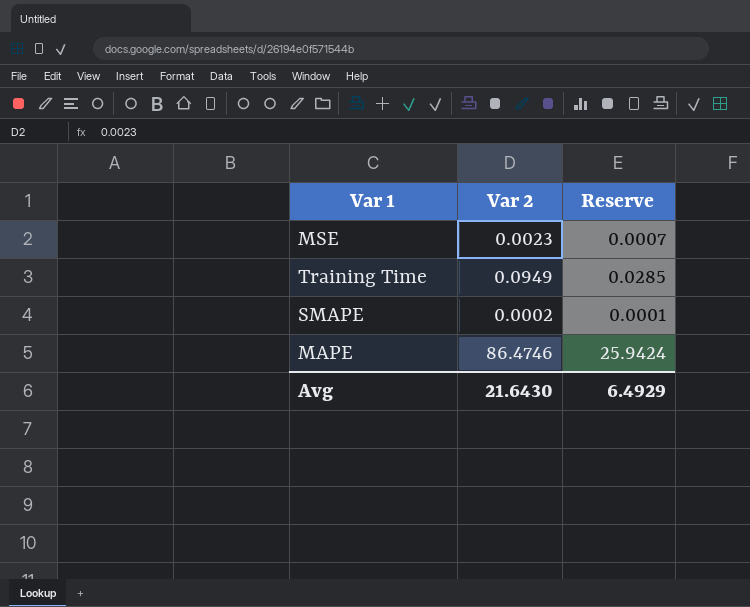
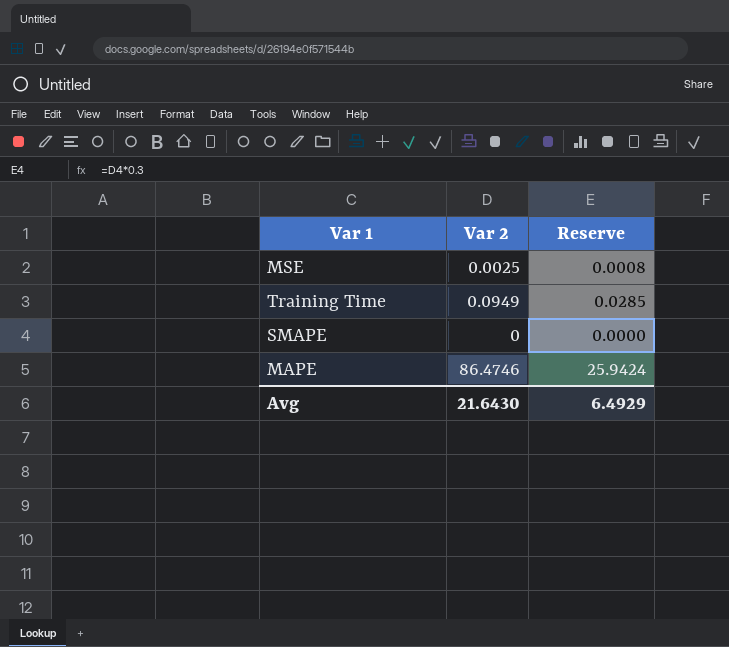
MSE | Var 2: 0.0023 -> 0.0025
MSE | Reserve: 0.0007 -> 0.0008
SMAPE | Var 2: 0.0002 -> 0
SMAPE | Reserve: 0.0001 -> 0.0000

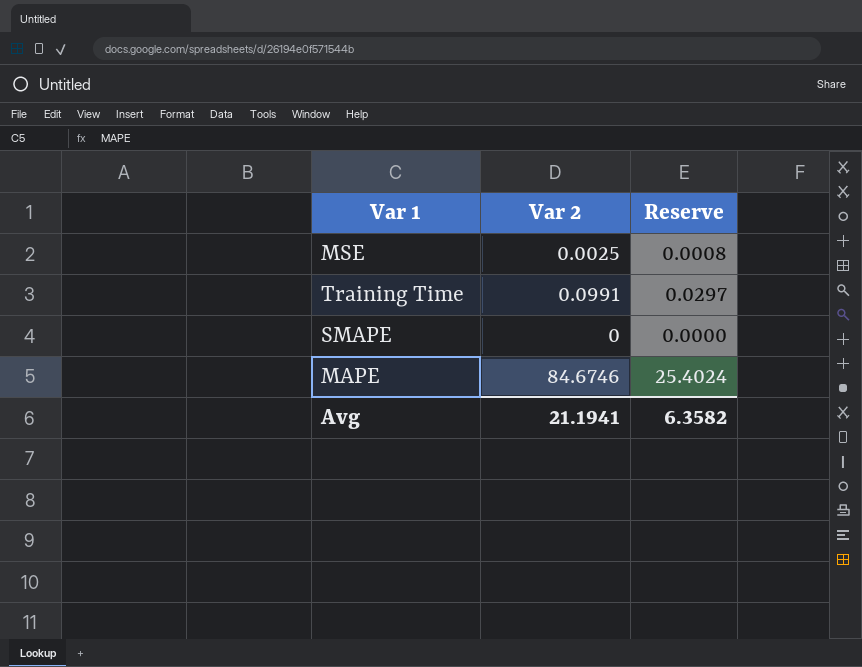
Training Time | Var 2: 0.0949 -> 0.0991
Training Time | Reserve: 0.0285 -> 0.0297
MAPE | Var 2: 86.4746 -> 84.6746
MAPE | Reserve: 25.9424 -> 25.4024
Avg | Var 2: 21.6430 -> 21.1941
Avg | Reserve: 6.4929 -> 6.3582

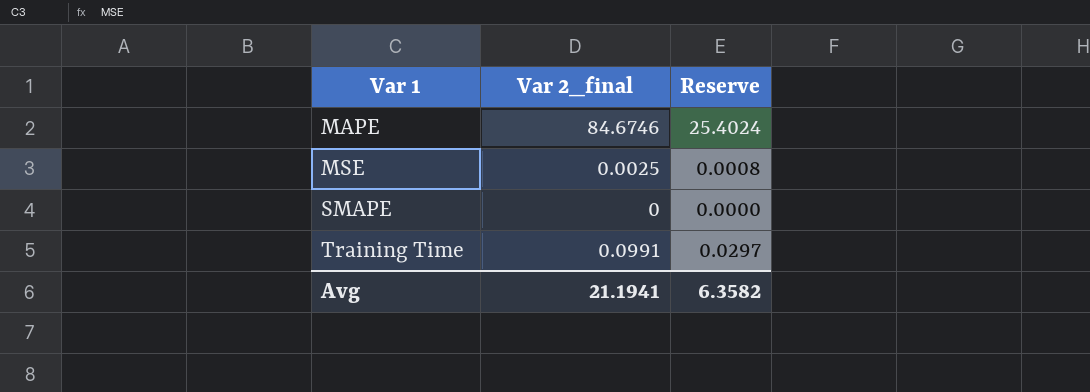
row order: none -> Var 1 ascending
column name: Var 2 -> Var 2_final

